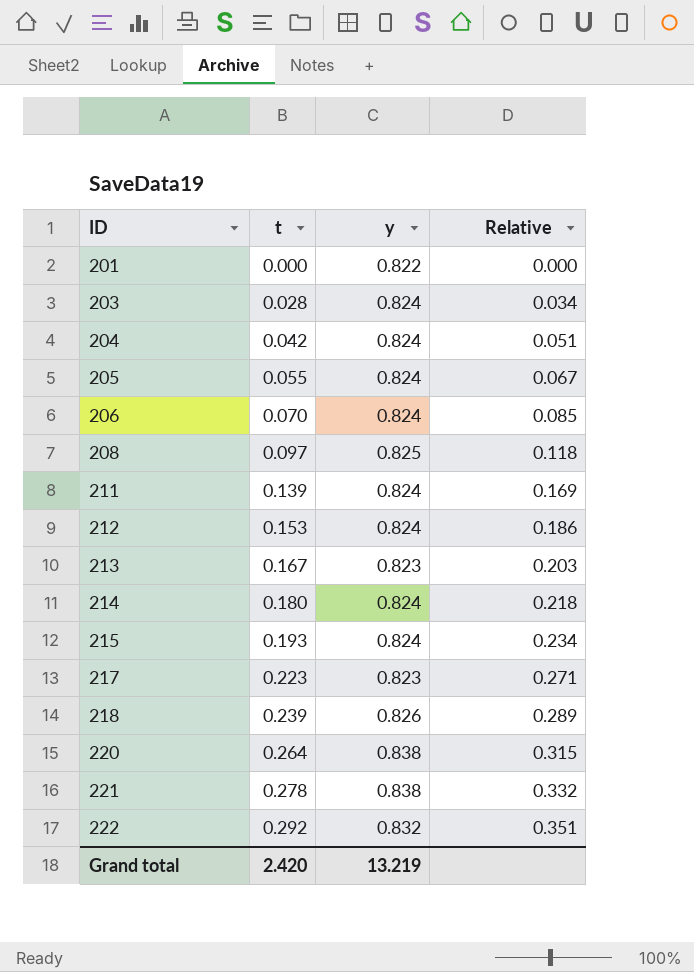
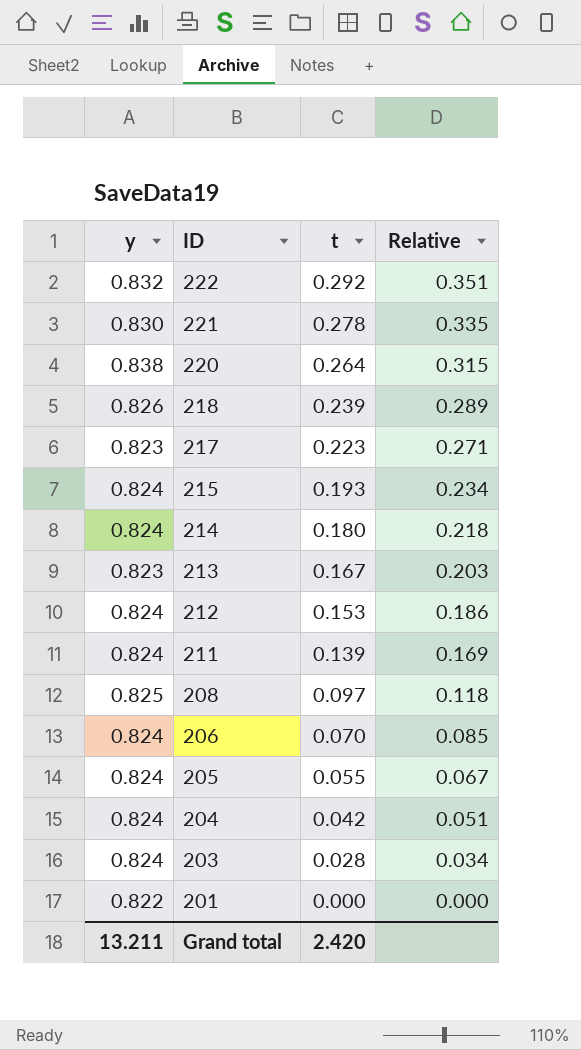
row order: ID ascending -> ID descending
column y | position: 3 -> 1
221 | y: 0.838 -> 0.830
221 | Relative: 0.332 -> 0.335
Grand total | y: 13.219 -> 13.211

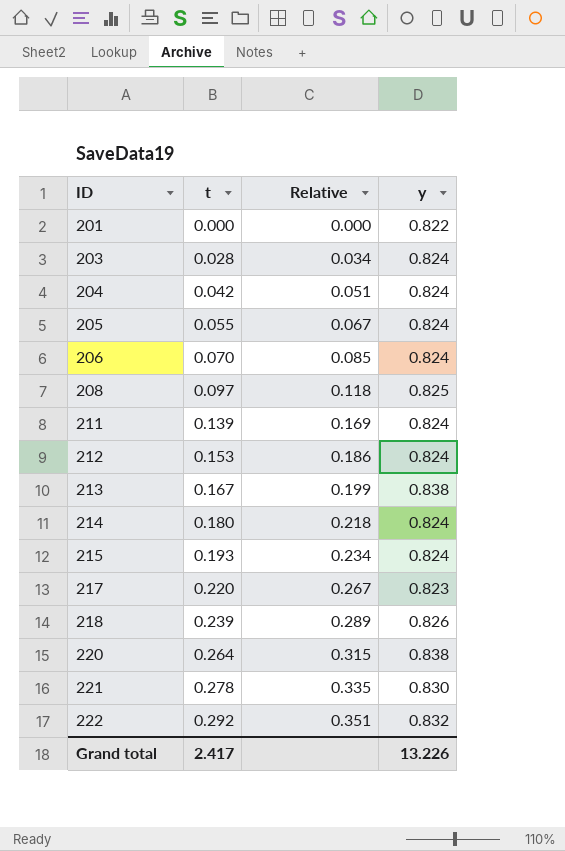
row order: ID descending -> ID ascending
column y | position: 1 -> 4
213 | Relative: 0.203 -> 0.199
213 | y: 0.823 -> 0.838
217 | t: 0.223 -> 0.220
217 | Relative: 0.271 -> 0.267
Grand total | t: 2.420 -> 2.417
Grand total | y: 13.211 -> 13.226

